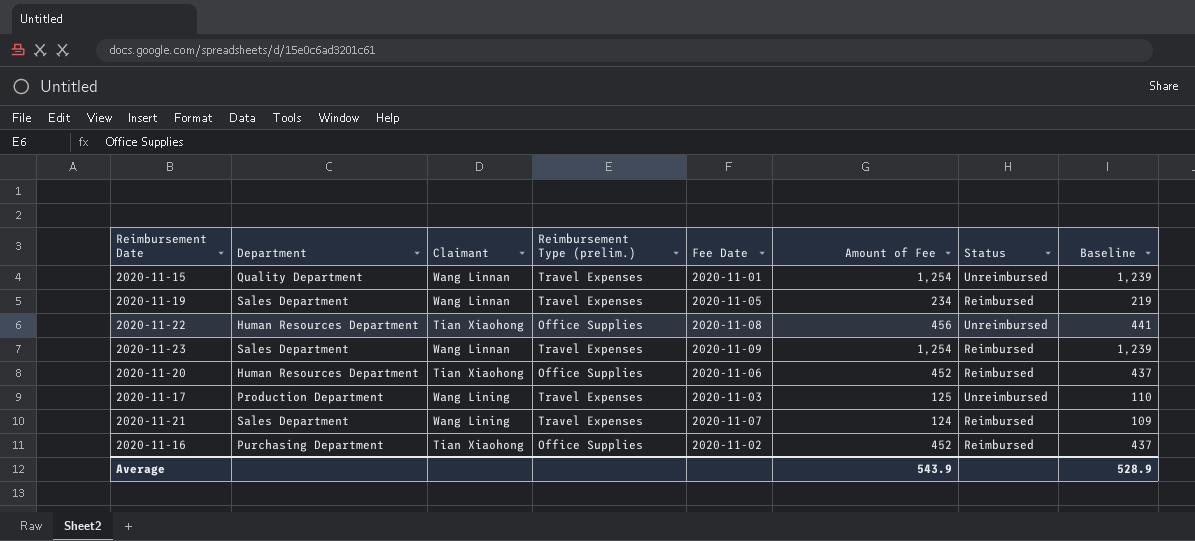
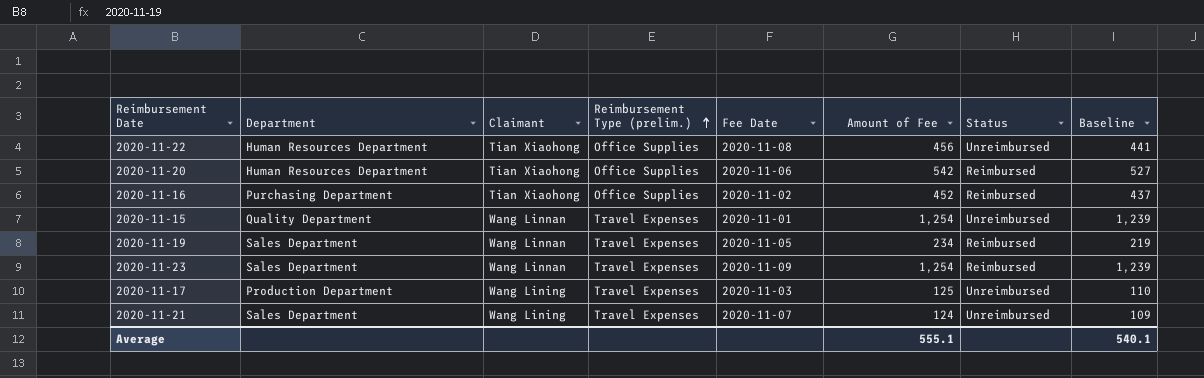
row order: none -> Reimbursement Type (prelim.) ascending
2020-11-20 | Amount of Fee: 452 -> 542
2020-11-20 | Baseline: 437 -> 527
2020-11-21 | Status: Reimbursed -> Unreimbursed
Average | Amount of Fee: 543.9 -> 555.1
Average | Baseline: 528.9 -> 540.1

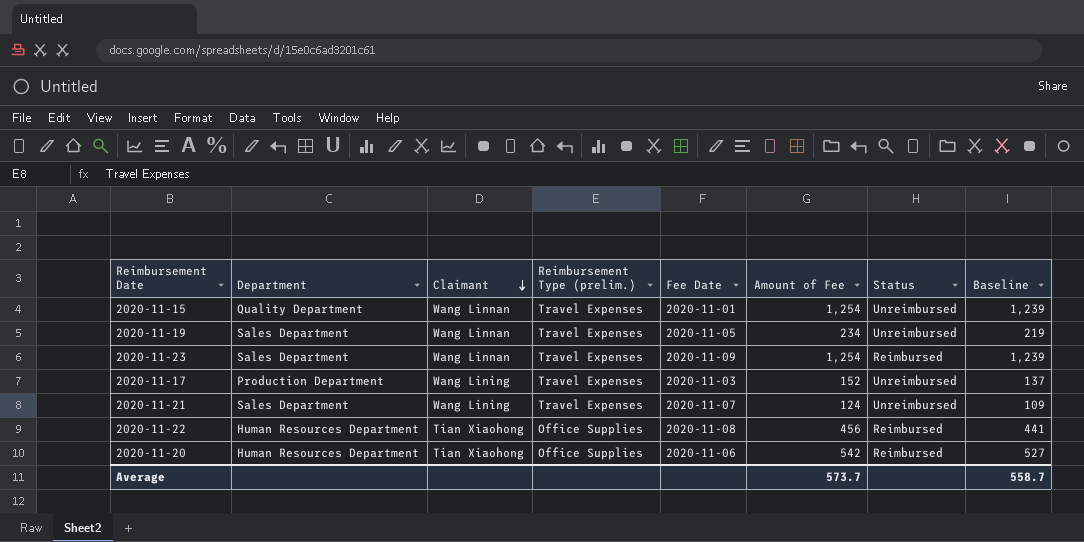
row order: Reimbursement Type (prelim.) ascending -> Claimant descending
row 2020-11-16: Purchasing Department | Tian Xiaohong | Office Supplies | 2020-11-02 | 452 | Reimbursed | 437 -> none
2020-11-19 | Status: Reimbursed -> Unreimbursed
2020-11-17 | Amount of Fee: 125 -> 152
2020-11-17 | Baseline: 110 -> 137
2020-11-22 | Status: Unreimbursed -> Reimbursed
Average | Amount of Fee: 555.1 -> 573.7
Average | Baseline: 540.1 -> 558.7

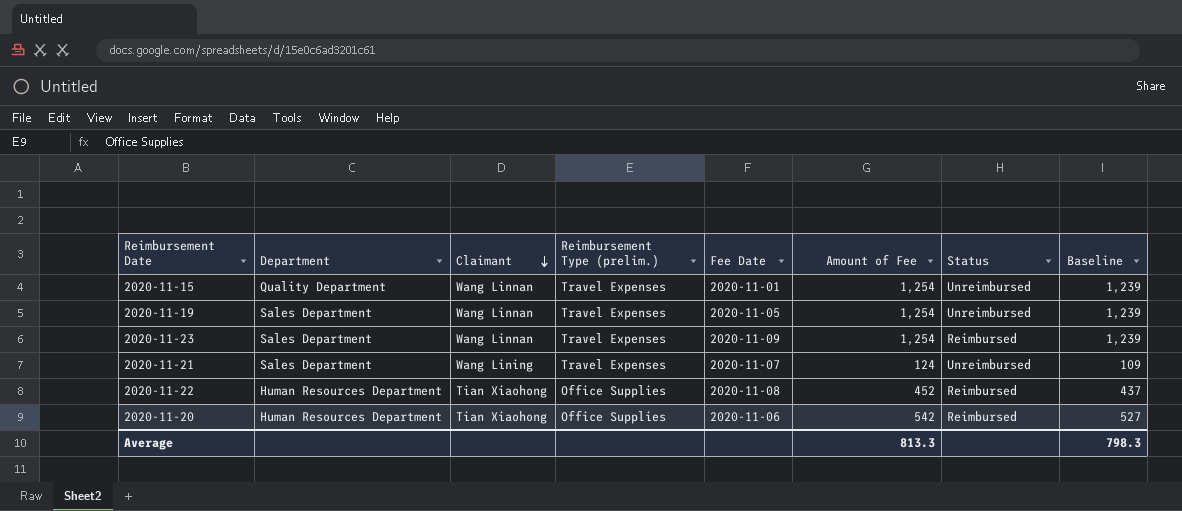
row 2020-11-17: Production Department | Wang Lining | Travel Expenses | 2020-11-03 | 152 | Unreimbursed | 137 -> none
2020-11-19 | Amount of Fee: 234 -> 1,254
2020-11-19 | Baseline: 219 -> 1,239
2020-11-22 | Amount of Fee: 456 -> 452
2020-11-22 | Baseline: 441 -> 437
Average | Amount of Fee: 573.7 -> 813.3
Average | Baseline: 558.7 -> 798.3

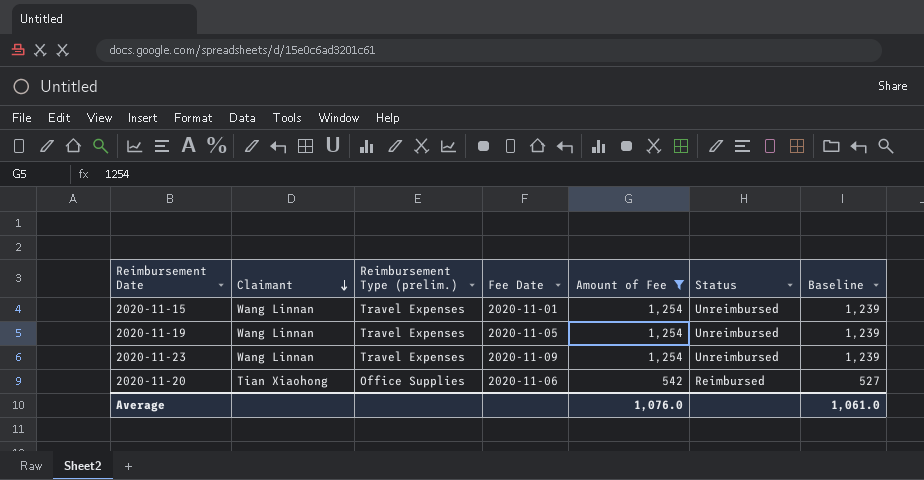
filter: none -> Amount of Fee >= 542
column Department | position: 2 -> none
2020-11-23 | Status: Reimbursed -> Unreimbursed
Average | Amount of Fee: 813.3 -> 1,076.0
Average | Baseline: 798.3 -> 1,061.0

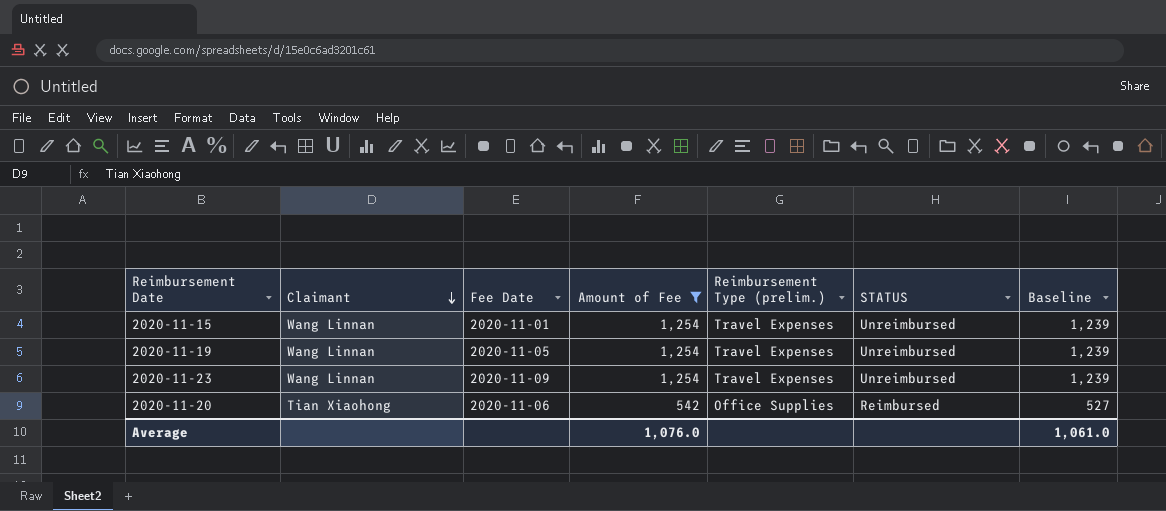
column Reimbursement Type (prelim.) | position: 3 -> 5
column name: Status -> STATUS

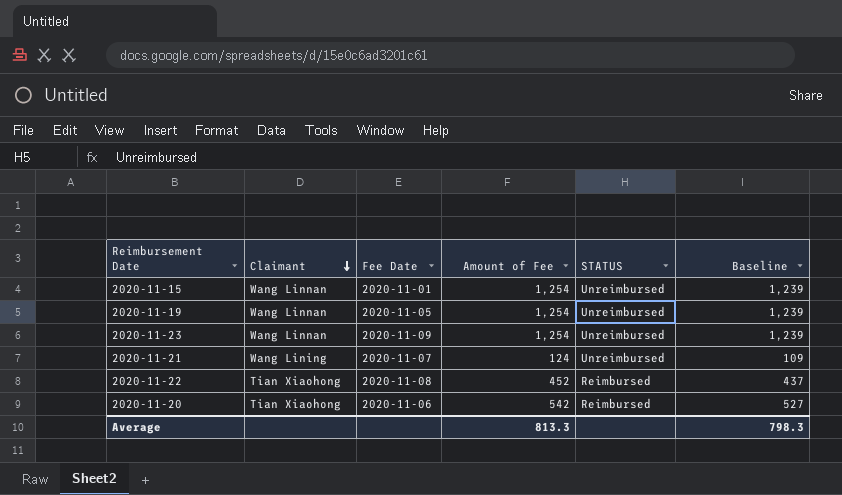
filter: Amount of Fee >= 542 -> none
column Reimbursement Type (prelim.) | position: 5 -> none
Average | Amount of Fee: 1,076.0 -> 813.3
Average | Baseline: 1,061.0 -> 798.3

